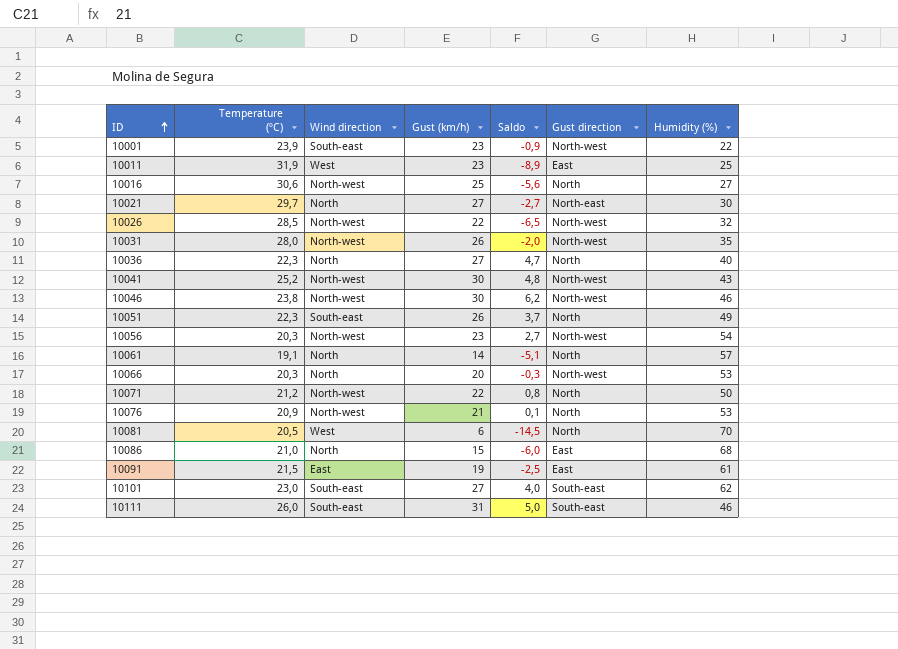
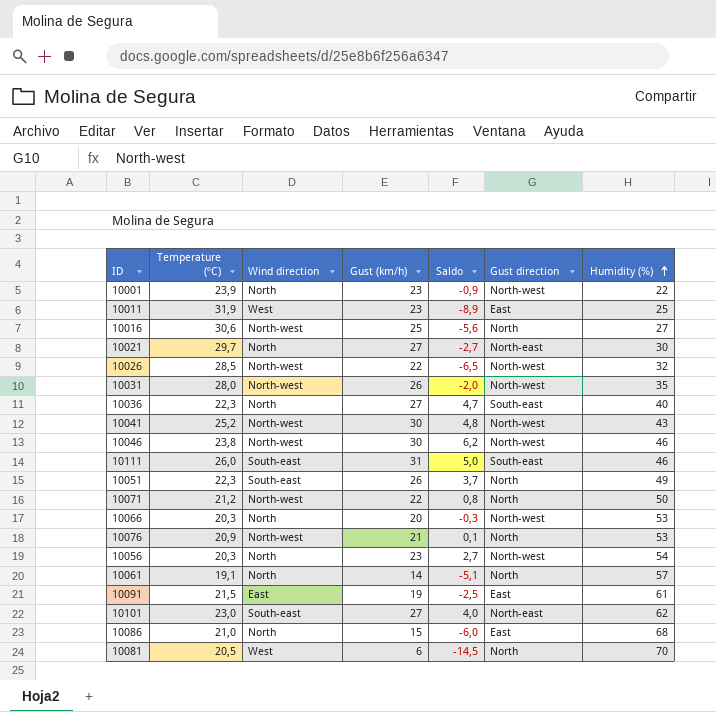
row order: ID ascending -> Humidity (%) ascending
10001 | Wind direction: South-east -> North
10036 | Gust direction: North -> South-east
10056 | Wind direction: North-west -> North
10101 | Gust direction: South-east -> North-east

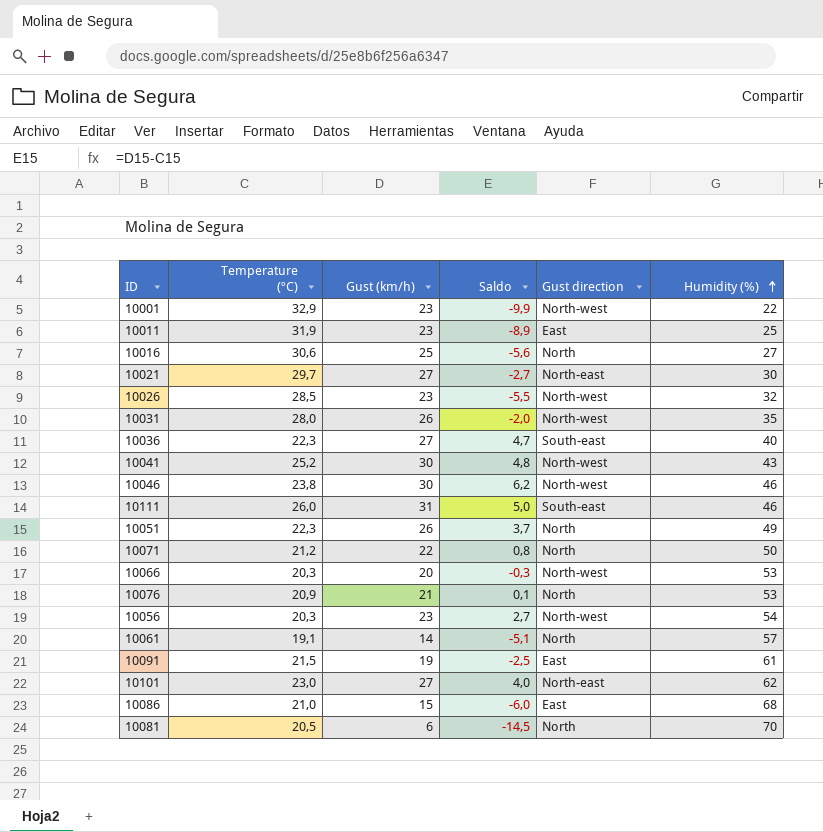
column Wind direction | position: 3 -> none
10001 | Temperature (ºC): 23,9 -> 32,9
10001 | Saldo: -0,9 -> -9,9
10026 | Gust (km/h): 22 -> 23
10026 | Saldo: -6,5 -> -5,5

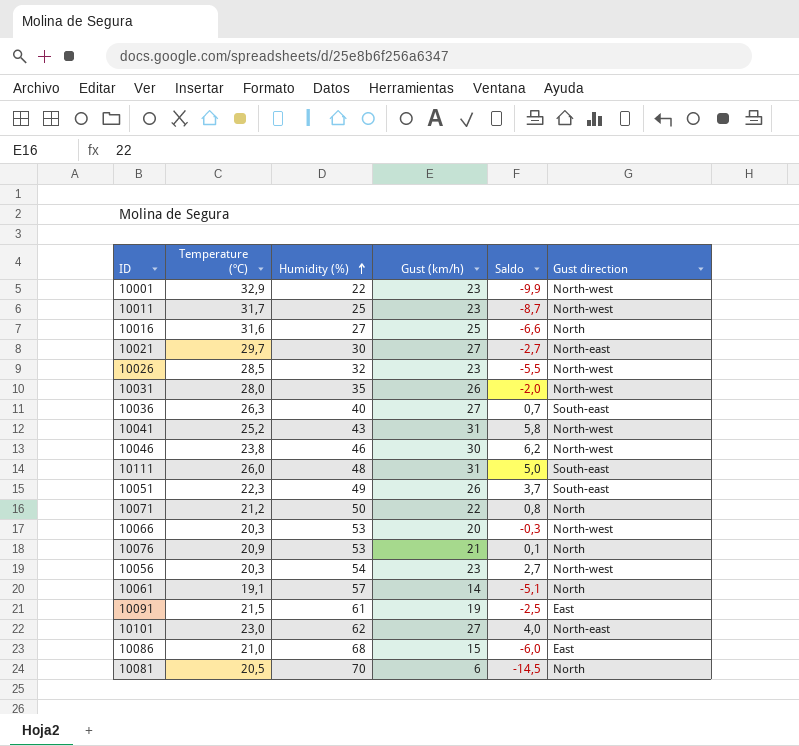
column Humidity (%) | position: 6 -> 3
10011 | Temperature (ºC): 31,9 -> 31,7
10011 | Saldo: -8,9 -> -8,7
10011 | Gust direction: East -> North-west
10016 | Temperature (ºC): 30,6 -> 31,6
10016 | Saldo: -5,6 -> -6,6
10036 | Temperature (ºC): 22,3 -> 26,3
10036 | Saldo: 4,7 -> 0,7
10041 | Gust (km/h): 30 -> 31
10041 | Saldo: 4,8 -> 5,8
10111 | Humidity (%): 46 -> 48
10051 | Gust direction: North -> South-east

